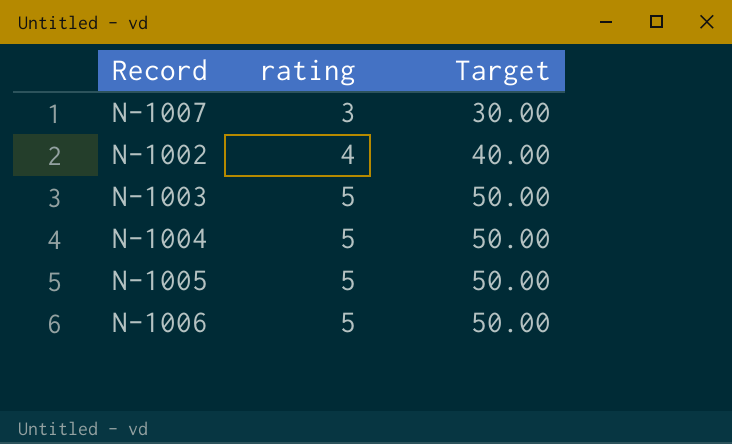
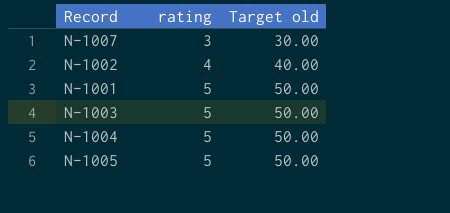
column name: Target -> Target old
row N-1006: 5 | 50.00 -> none
row N-1001: none -> 5 | 50.00

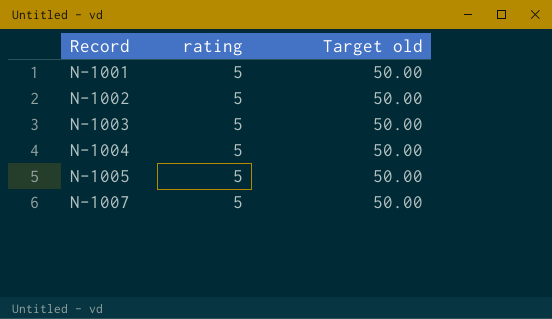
row order: rating ascending -> Record ascending
N-1002 | rating: 4 -> 5
N-1002 | Target old: 40.00 -> 50.00
N-1007 | rating: 3 -> 5
N-1007 | Target old: 30.00 -> 50.00

